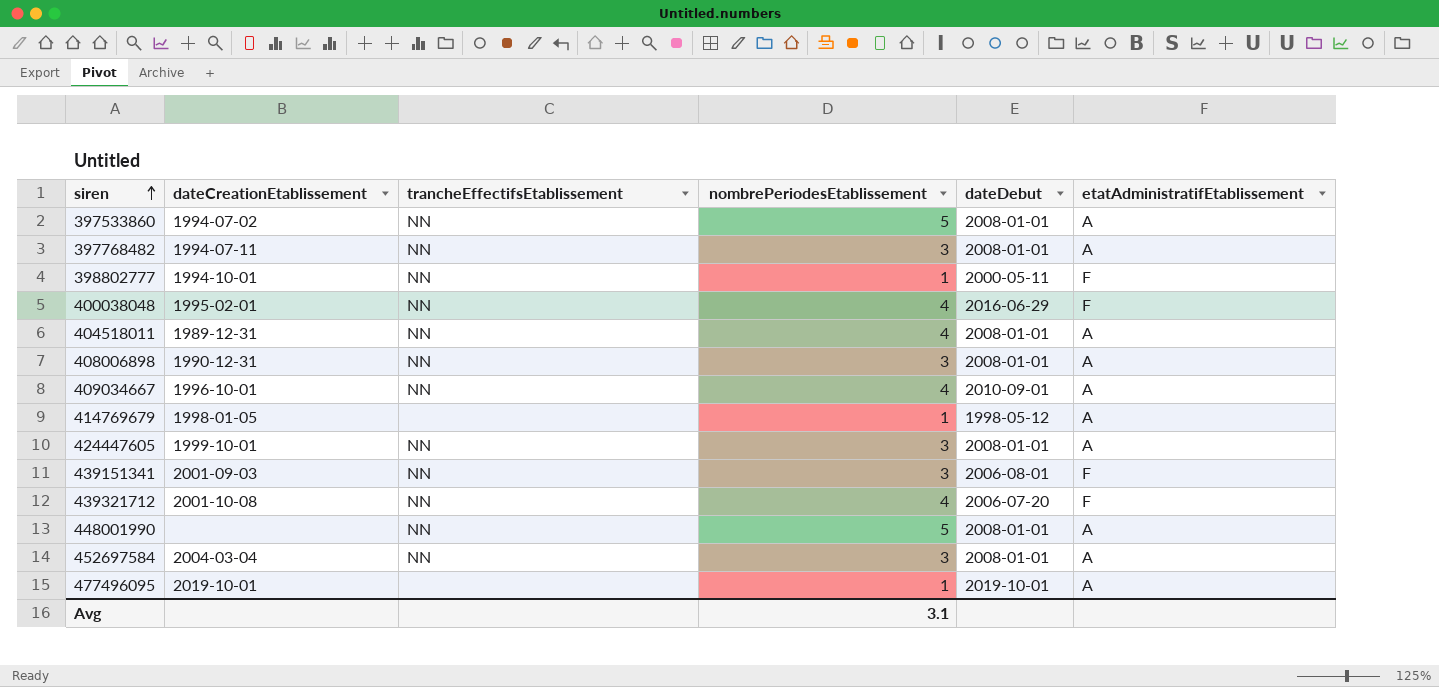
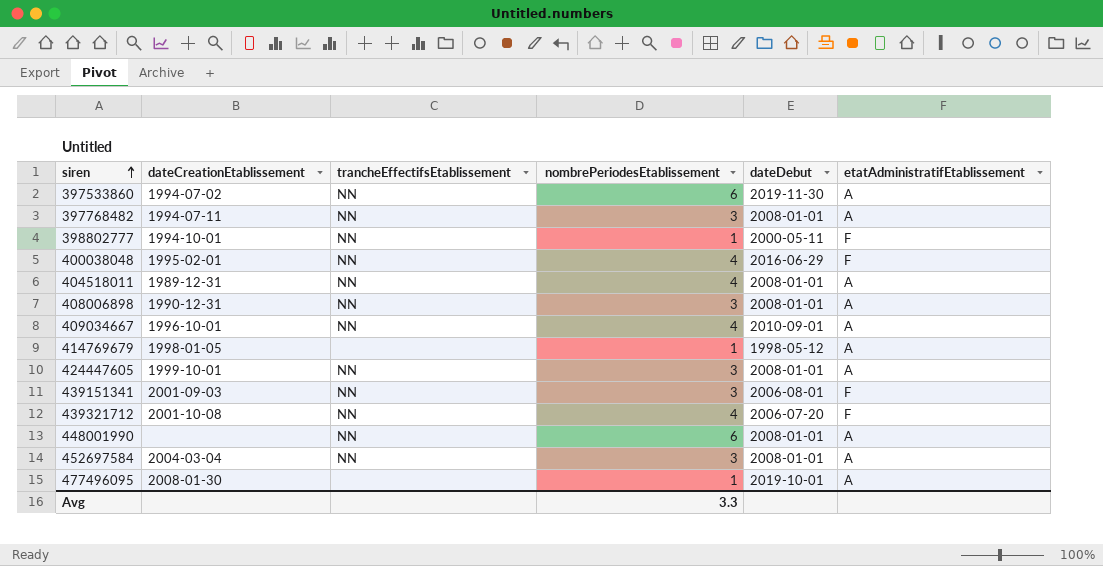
397533860 | nombrePeriodesEtablissement: 5 -> 6
397533860 | dateDebut: 2008-01-01 -> 2019-11-30
448001990 | nombrePeriodesEtablissement: 5 -> 6
477496095 | dateCreationEtablissement: 2019-10-01 -> 2008-01-30
Avg | nombrePeriodesEtablissement: 3.1 -> 3.3

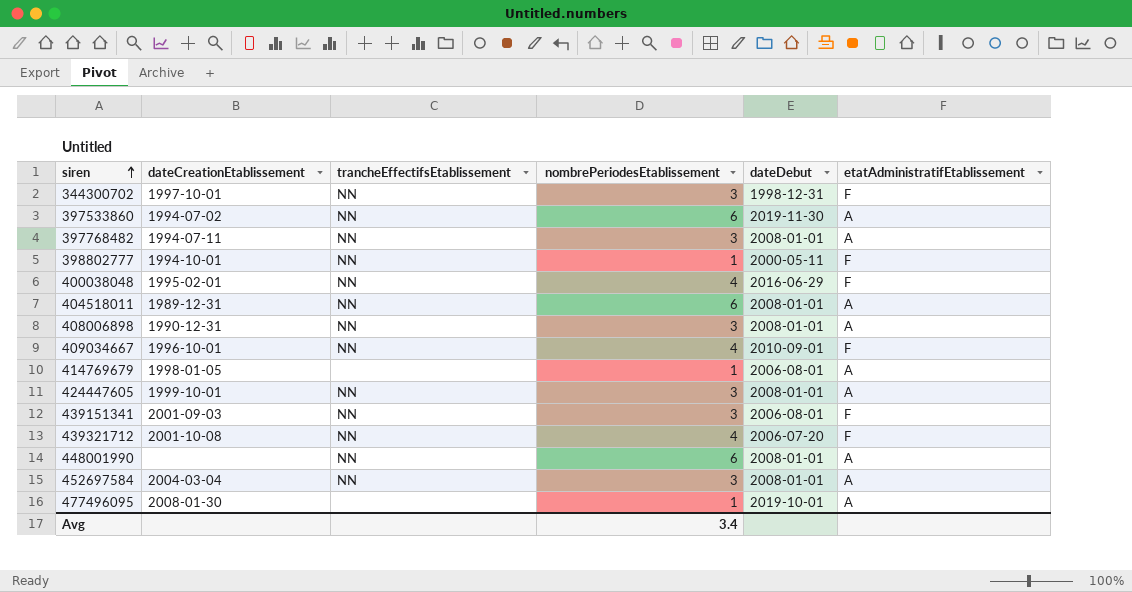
row 344300702: none -> 1997-10-01 | NN | 3 | 1998-12-31 | F
404518011 | nombrePeriodesEtablissement: 4 -> 6
409034667 | etatAdministratifEtablissement: A -> F
414769679 | dateDebut: 1998-05-12 -> 2006-08-01
Avg | nombrePeriodesEtablissement: 3.3 -> 3.4

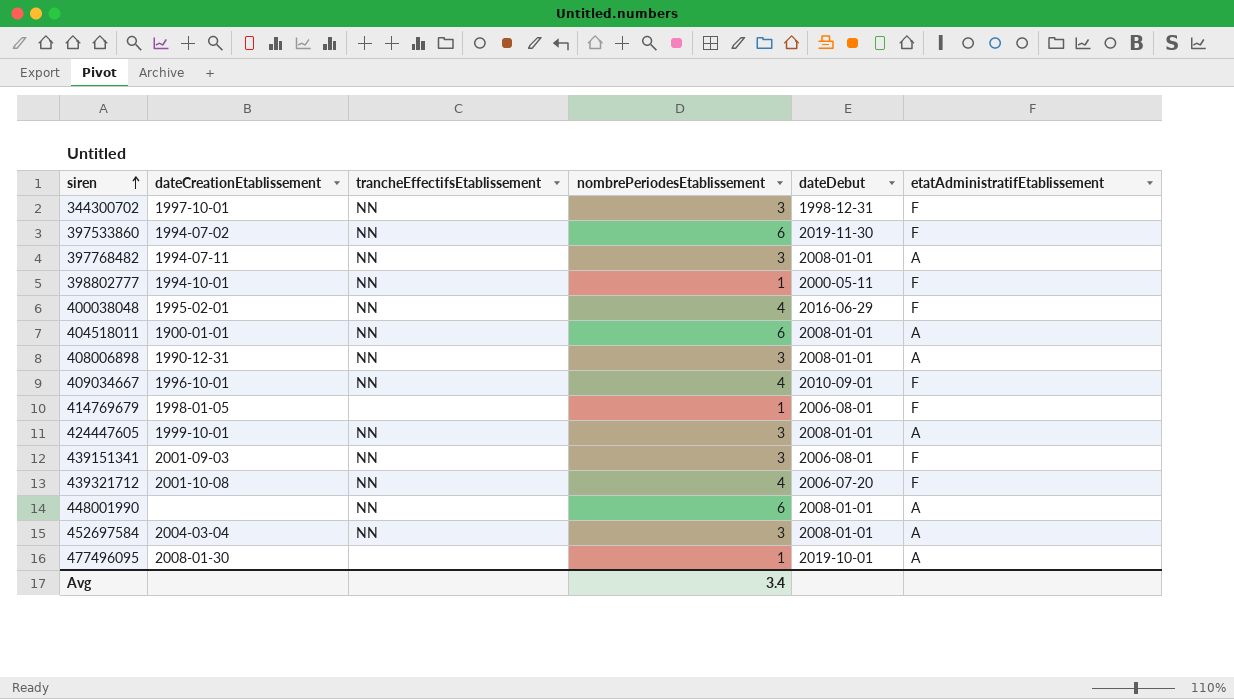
397533860 | etatAdministratifEtablissement: A -> F
404518011 | dateCreationEtablissement: 1989-12-31 -> 1900-01-01
414769679 | etatAdministratifEtablissement: A -> F

